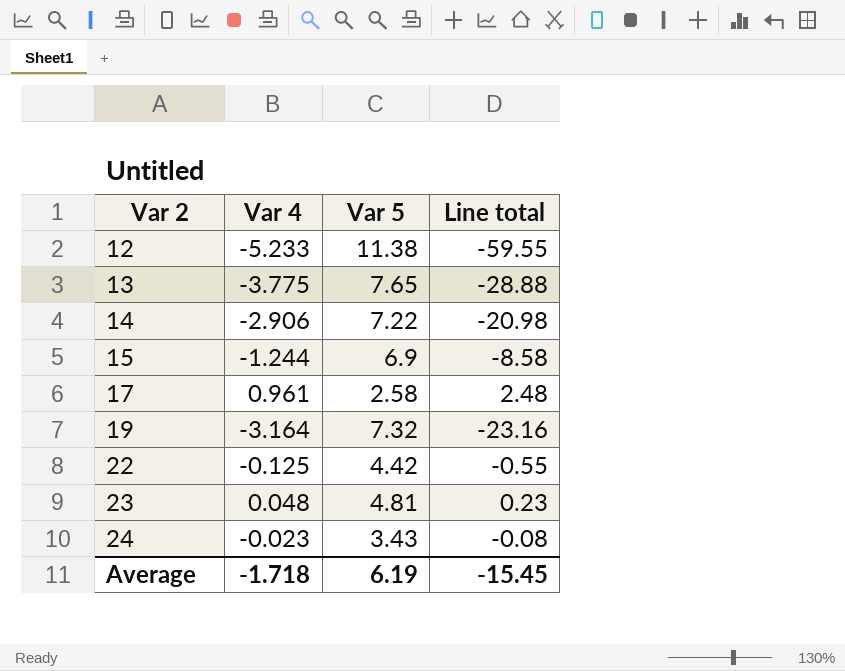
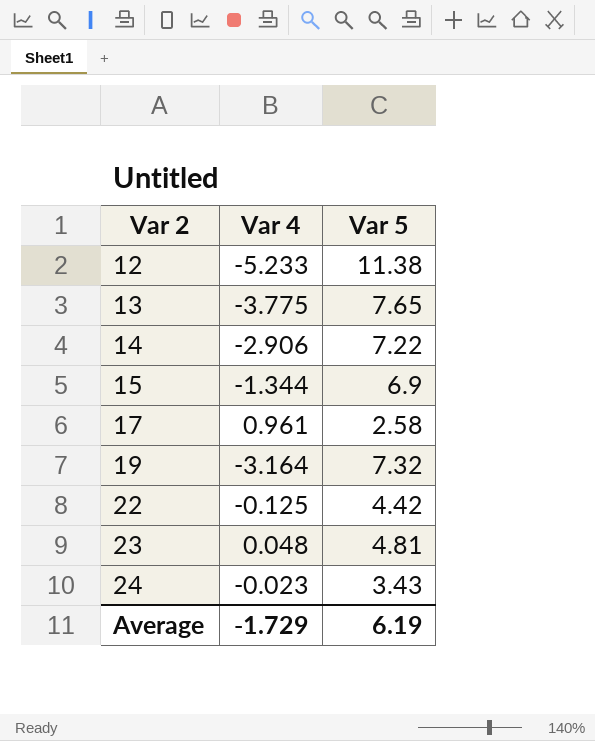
column Line total | formula: [Var 4] * [Var 5] -> none
15 | Var 4: -1.244 -> -1.344
Average | Var 4: -1.718 -> -1.729

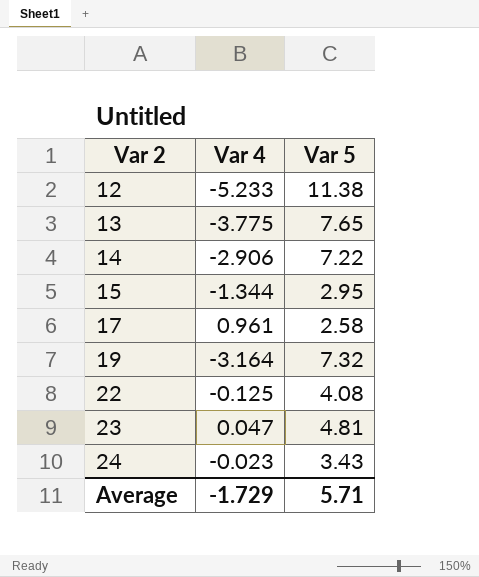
15 | Var 5: 6.9 -> 2.95
22 | Var 5: 4.42 -> 4.08
23 | Var 4: 0.048 -> 0.047
Average | Var 5: 6.19 -> 5.71

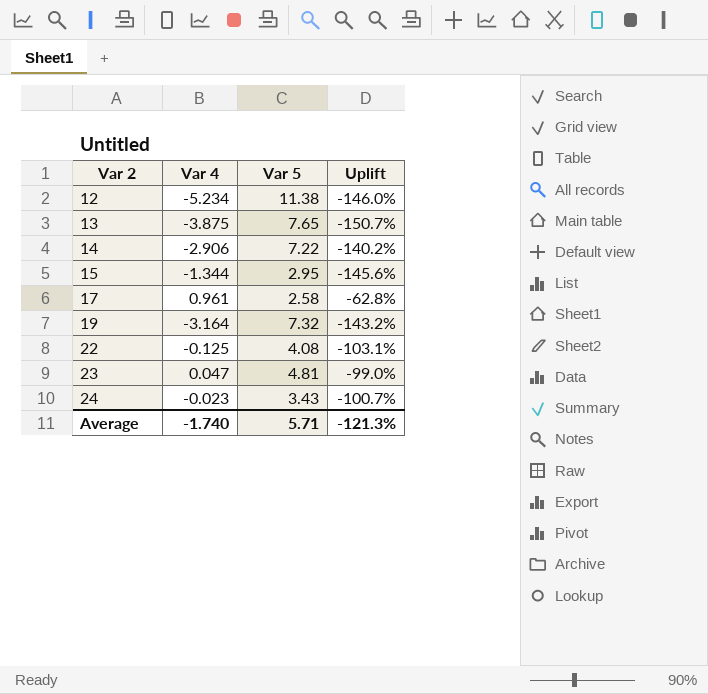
column Uplift | formula: none -> ([Var 4] - [Var 5]) / [Var 5]
12 | Var 4: -5.233 -> -5.234
13 | Var 4: -3.775 -> -3.875
Average | Var 4: -1.729 -> -1.740

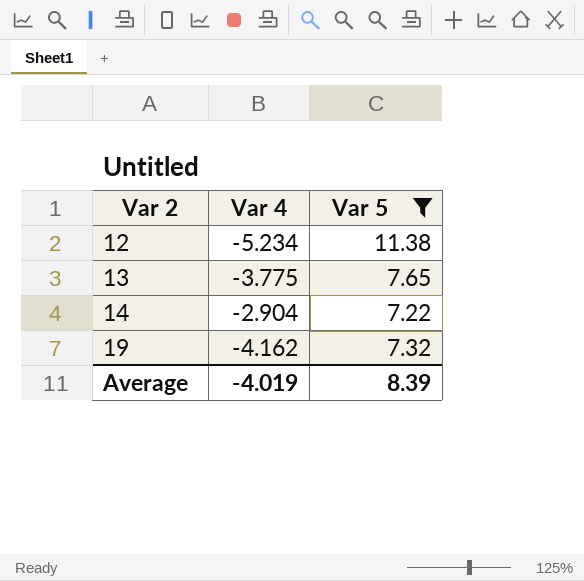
filter: none -> Var 5 >= 7.22
column Uplift | formula: ([Var 4] - [Var 5]) / [Var 5] -> none
13 | Var 4: -3.875 -> -3.775
14 | Var 4: -2.906 -> -2.904
19 | Var 4: -3.164 -> -4.162
Average | Var 4: -1.740 -> -4.019
Average | Var 5: 5.71 -> 8.39

